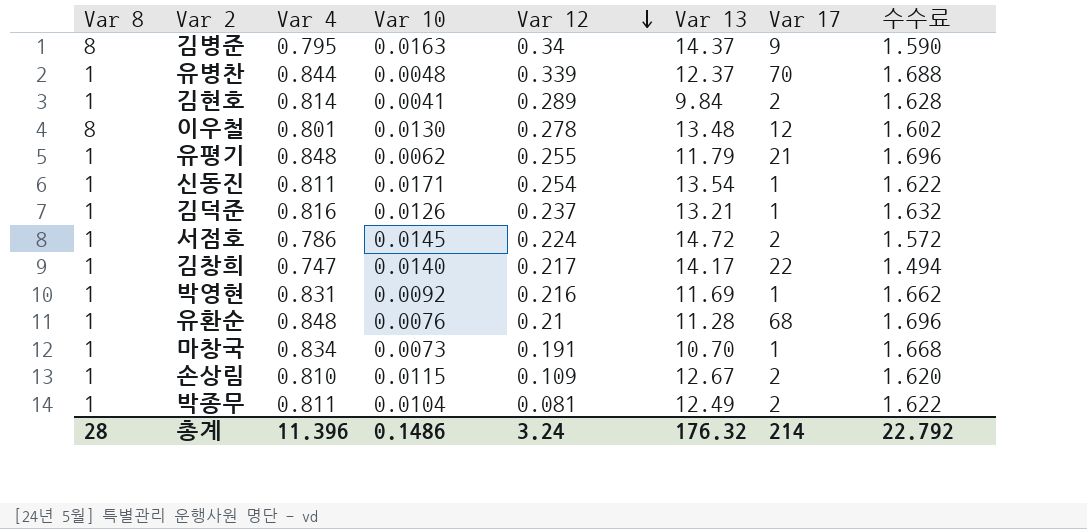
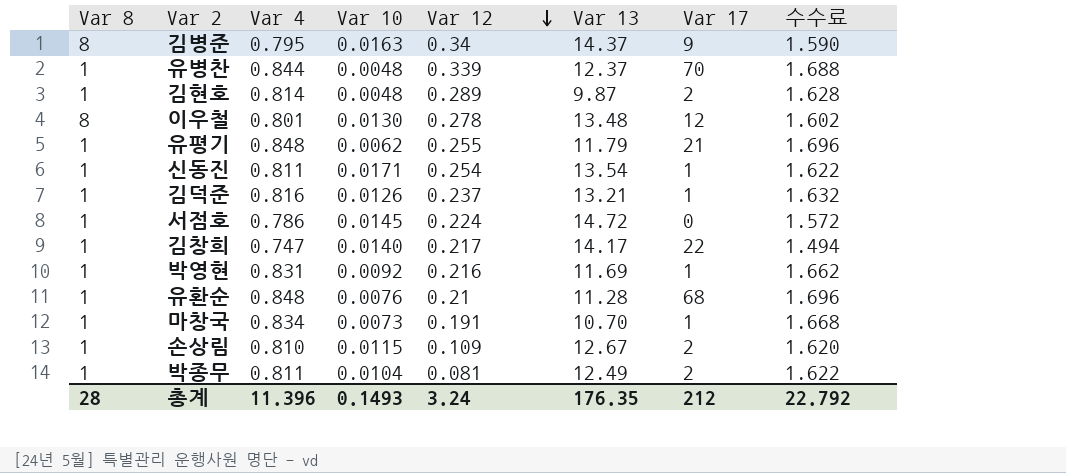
김현호 | Var 10: 0.0041 -> 0.0048
김현호 | Var 13: 9.84 -> 9.87
서점호 | Var 17: 2 -> 0
총계 | Var 10: 0.1486 -> 0.1493
총계 | Var 13: 176.32 -> 176.35
총계 | Var 17: 214 -> 212

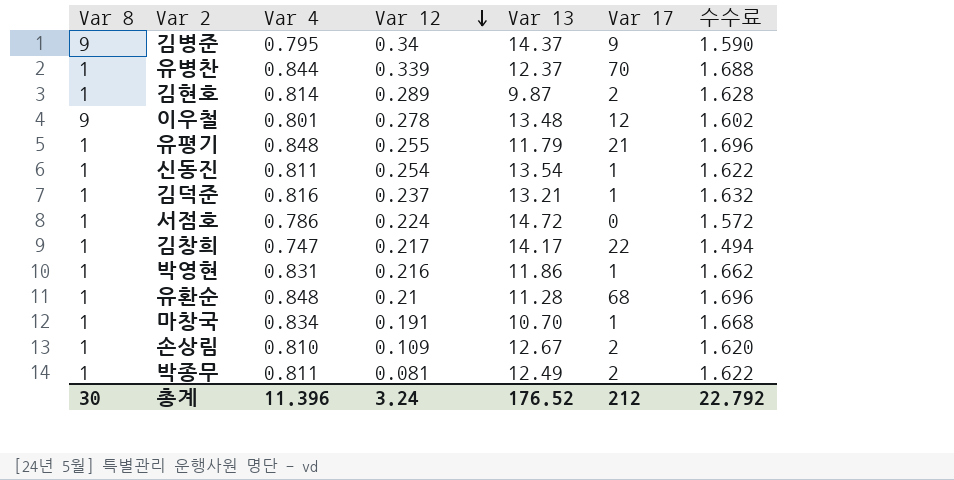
column Var 10 | position: 4 -> none
김병준 | Var 8: 8 -> 9
이우철 | Var 8: 8 -> 9
박영현 | Var 13: 11.69 -> 11.86
총계 | Var 8: 28 -> 30
총계 | Var 13: 176.35 -> 176.52

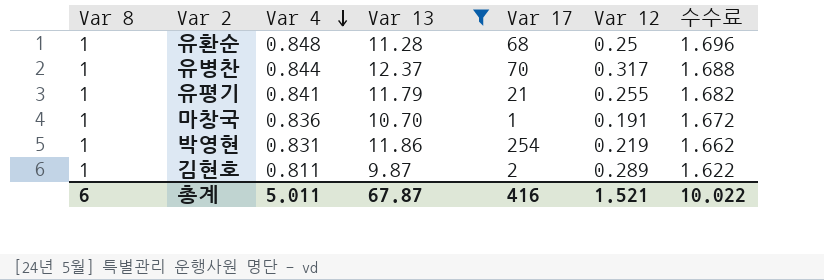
filter: none -> Var 13 <= 12.37
row order: Var 12 descending -> Var 4 descending
column Var 12 | position: 4 -> 6
유환순 | Var 12: 0.21 -> 0.25
유병찬 | Var 12: 0.339 -> 0.317
유평기 | Var 4: 0.848 -> 0.841
유평기 | 수수료: 1.696 -> 1.682
마창국 | Var 4: 0.834 -> 0.836
마창국 | 수수료: 1.668 -> 1.672
박영현 | Var 17: 1 -> 254
박영현 | Var 12: 0.216 -> 0.219
김현호 | Var 4: 0.814 -> 0.811
김현호 | 수수료: 1.628 -> 1.622
총계 | Var 8: 30 -> 6
총계 | Var 4: 11.396 -> 5.011
총계 | Var 13: 176.52 -> 67.87
총계 | Var 17: 212 -> 416
총계 | Var 12: 3.24 -> 1.521
총계 | 수수료: 22.792 -> 10.022

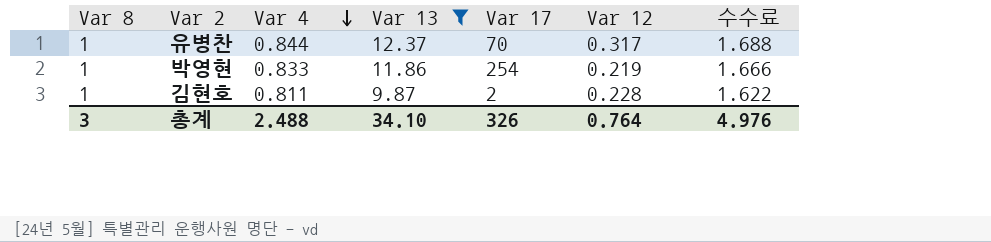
row 유환순: 1 | 0.848 | 11.28 | 68 | 0.25 | 1.696 -> none
row 유평기: 1 | 0.841 | 11.79 | 21 | 0.255 | 1.682 -> none
row 마창국: 1 | 0.836 | 10.70 | 1 | 0.191 | 1.672 -> none
박영현 | Var 4: 0.831 -> 0.833
박영현 | 수수료: 1.662 -> 1.666
김현호 | Var 12: 0.289 -> 0.228
총계 | Var 8: 6 -> 3
총계 | Var 4: 5.011 -> 2.488
총계 | Var 13: 67.87 -> 34.10
총계 | Var 17: 416 -> 326
총계 | Var 12: 1.521 -> 0.764
총계 | 수수료: 10.022 -> 4.976

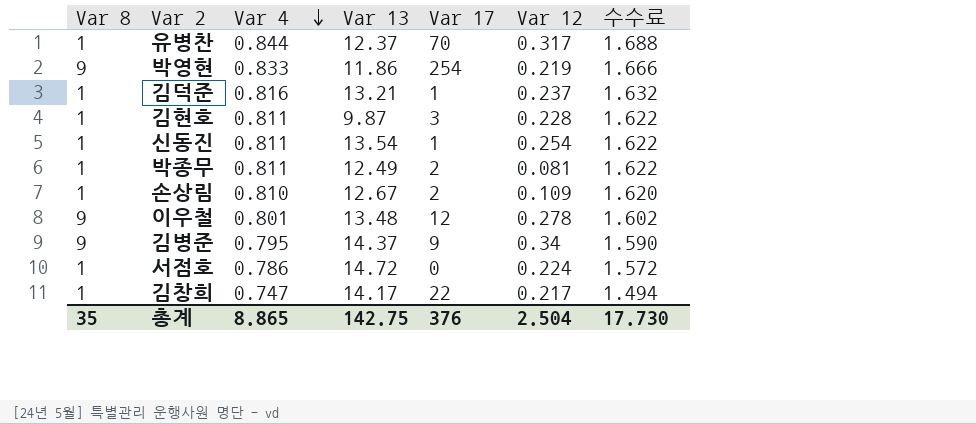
filter: Var 13 <= 12.37 -> none
박영현 | Var 8: 1 -> 9
김현호 | Var 17: 2 -> 3
총계 | Var 8: 3 -> 35
총계 | Var 4: 2.488 -> 8.865
총계 | Var 13: 34.10 -> 142.75
총계 | Var 17: 326 -> 376
총계 | Var 12: 0.764 -> 2.504
총계 | 수수료: 4.976 -> 17.730

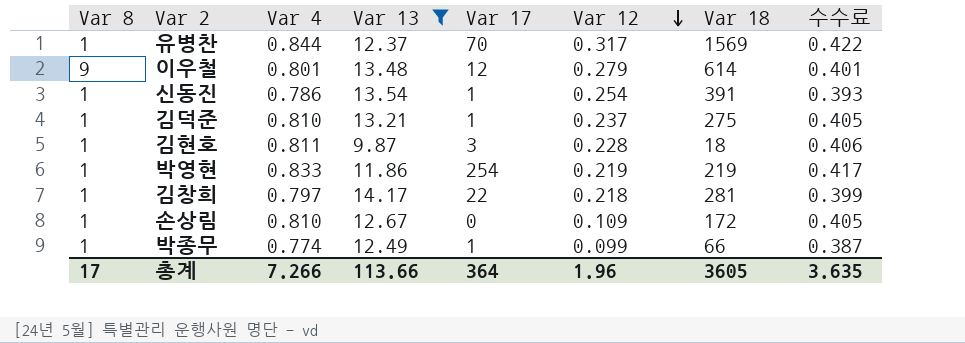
filter: none -> Var 13 <= 14.17
row order: Var 4 descending -> Var 12 descending
column Var 18 | position: none -> 7
column 수수료 | formula: [Var 4] * 2 -> [Var 4] * 0.5
이우철 | Var 12: 0.278 -> 0.279
신동진 | Var 4: 0.811 -> 0.786
김덕준 | Var 4: 0.816 -> 0.810
박영현 | Var 8: 9 -> 1
김창희 | Var 4: 0.747 -> 0.797
김창희 | Var 12: 0.217 -> 0.218
손상림 | Var 17: 2 -> 0
박종무 | Var 4: 0.811 -> 0.774
박종무 | Var 17: 2 -> 1
박종무 | Var 12: 0.081 -> 0.099
총계 | Var 8: 35 -> 17
총계 | Var 4: 8.865 -> 7.266
총계 | Var 13: 142.75 -> 113.66
총계 | Var 17: 376 -> 364
총계 | Var 12: 2.504 -> 1.96
총계 | 수수료: 17.730 -> 3.635

